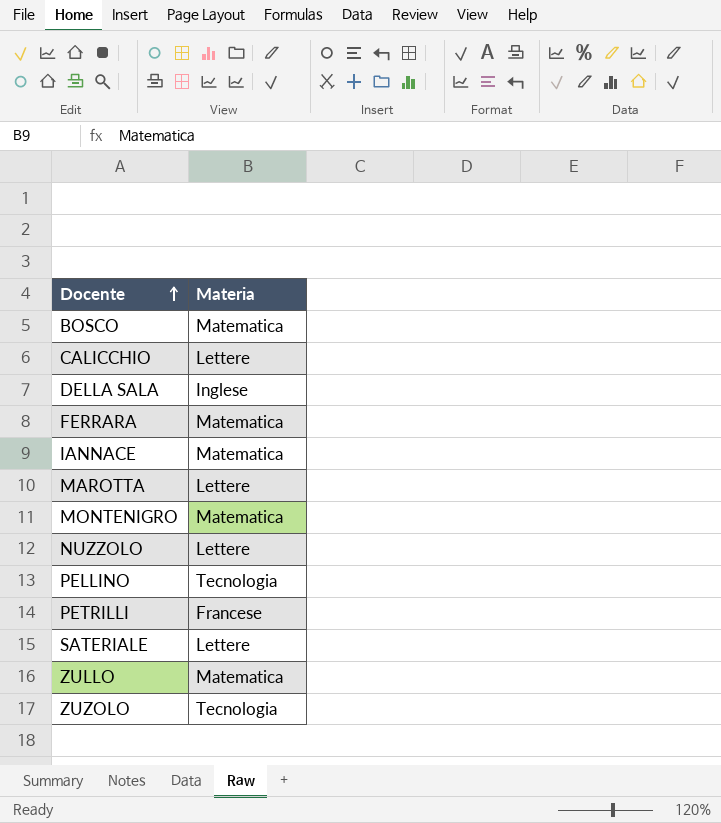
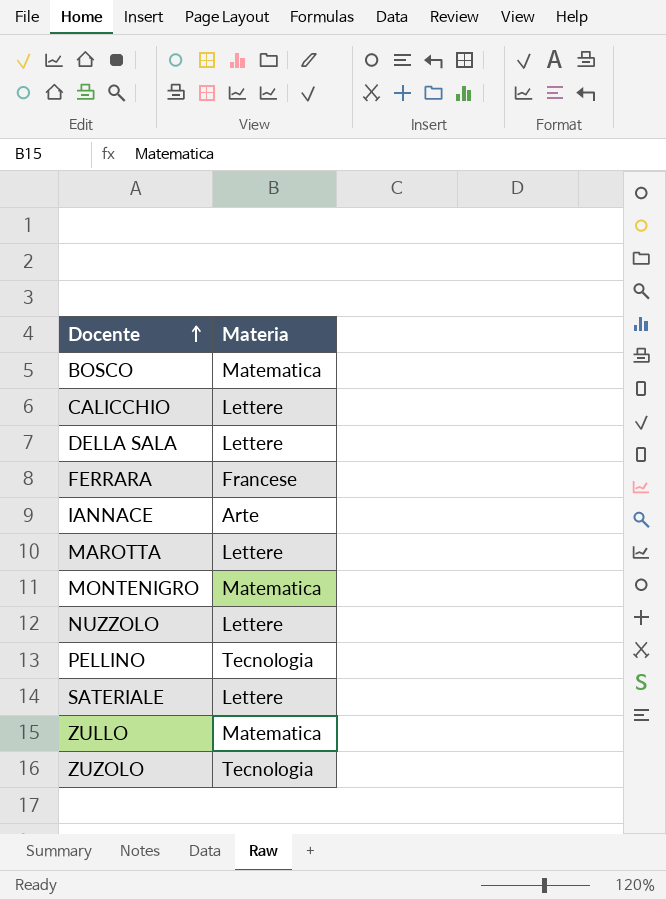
row PETRILLI: Francese -> none
DELLA SALA | Materia: Inglese -> Lettere
FERRARA | Materia: Matematica -> Francese
IANNACE | Materia: Matematica -> Arte

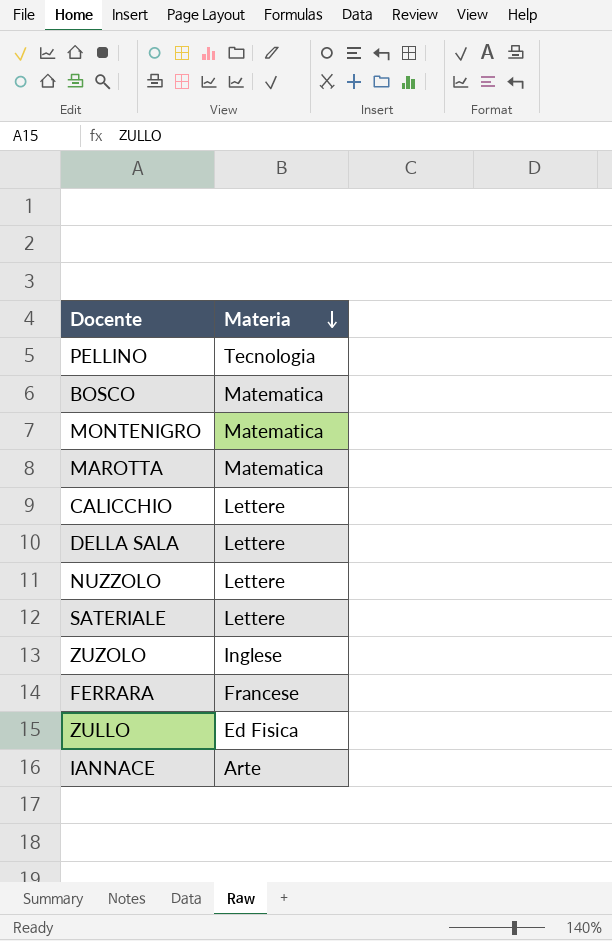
row order: Docente ascending -> Materia descending
MAROTTA | Materia: Lettere -> Matematica
ZUZOLO | Materia: Tecnologia -> Inglese
ZULLO | Materia: Matematica -> Ed Fisica

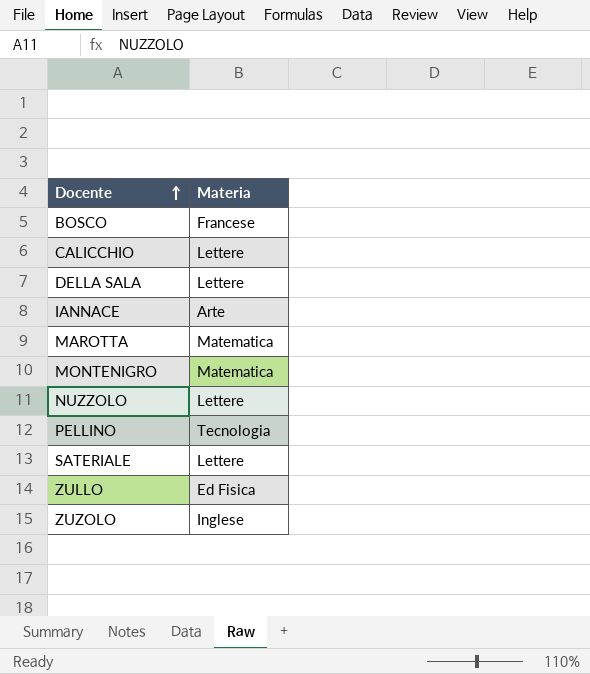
row order: Materia descending -> Docente ascending
row FERRARA: Francese -> none
BOSCO | Materia: Matematica -> Francese

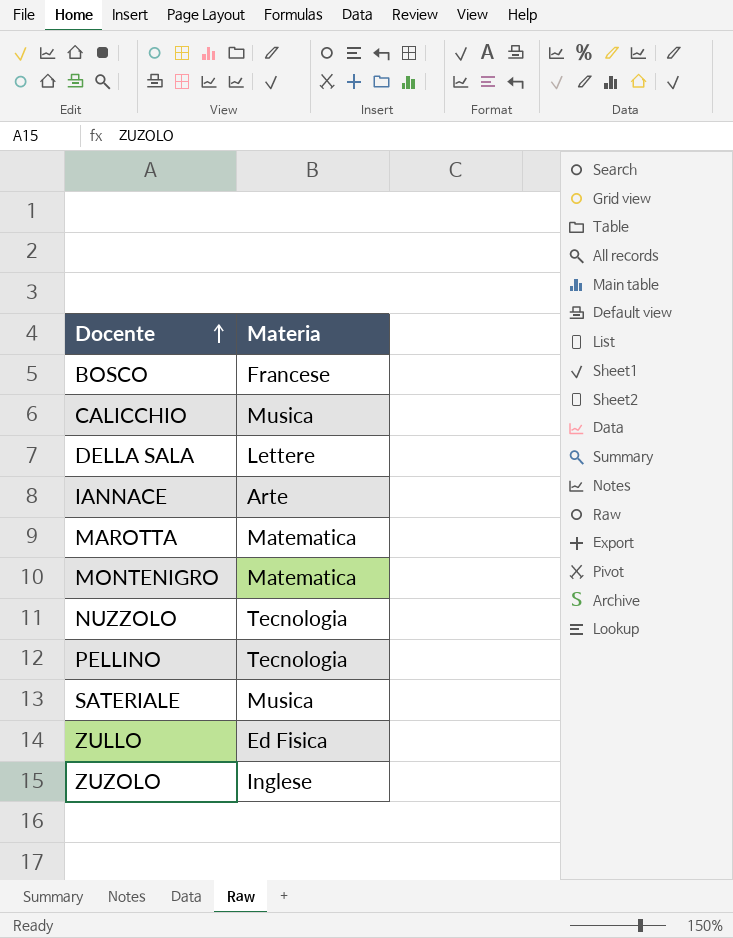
CALICCHIO | Materia: Lettere -> Musica
NUZZOLO | Materia: Lettere -> Tecnologia
SATERIALE | Materia: Lettere -> Musica

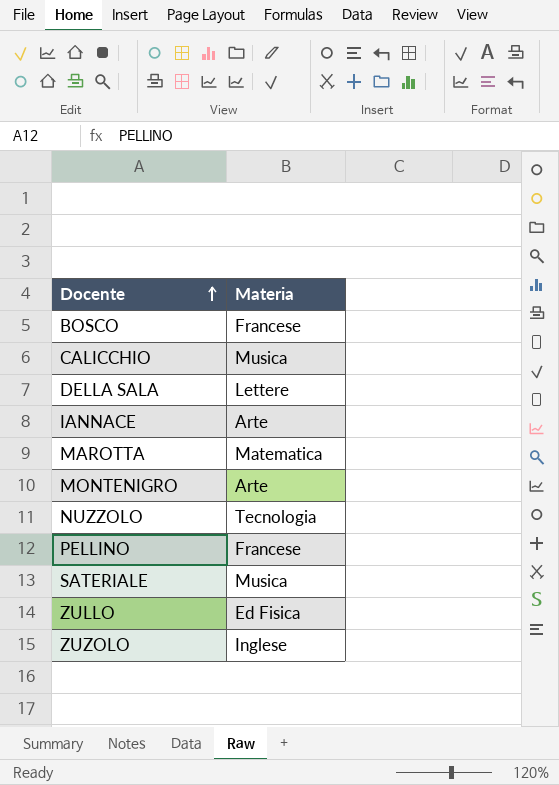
MONTENIGRO | Materia: Matematica -> Arte
PELLINO | Materia: Tecnologia -> Francese

